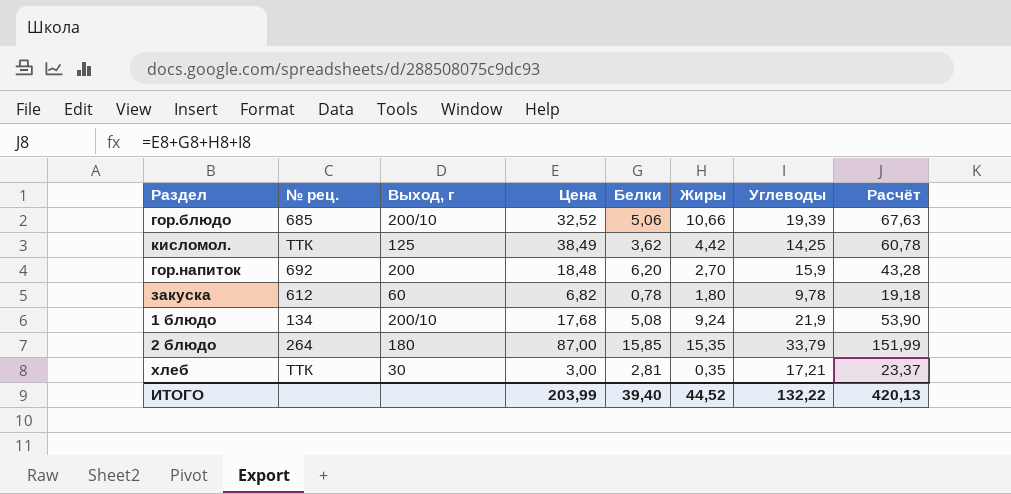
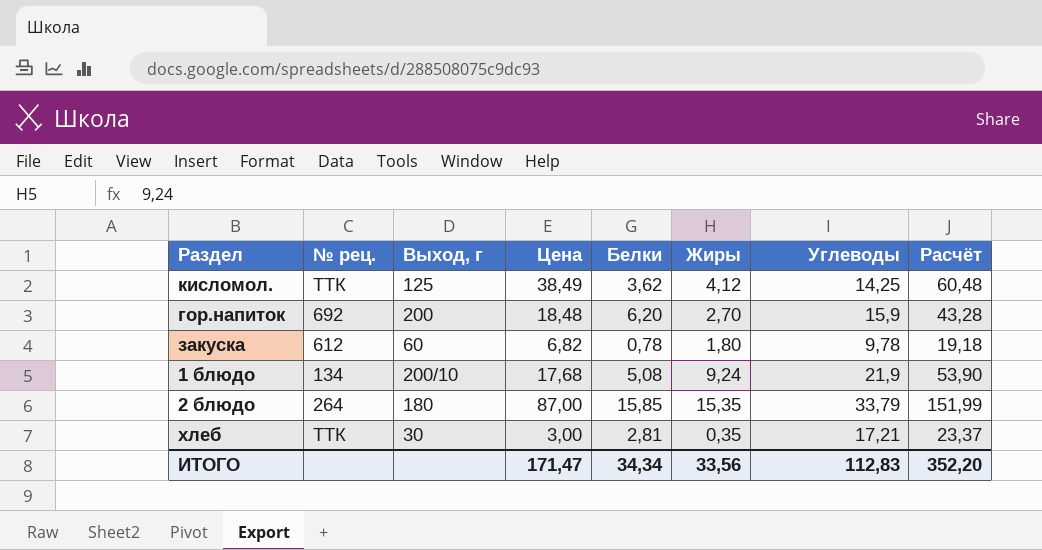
row гор.блюдо: 685 | 200/10 | 32,52 | 5,06 | 10,66 | 19,39 | 67,63 -> none
кисломол. | Жиры: 4,42 -> 4,12
кисломол. | Расчёт: 60,78 -> 60,48
ИТОГО | Цена: 203,99 -> 171,47
ИТОГО | Белки: 39,40 -> 34,34
ИТОГО | Жиры: 44,52 -> 33,56
ИТОГО | Углеводы: 132,22 -> 112,83
ИТОГО | Расчёт: 420,13 -> 352,20

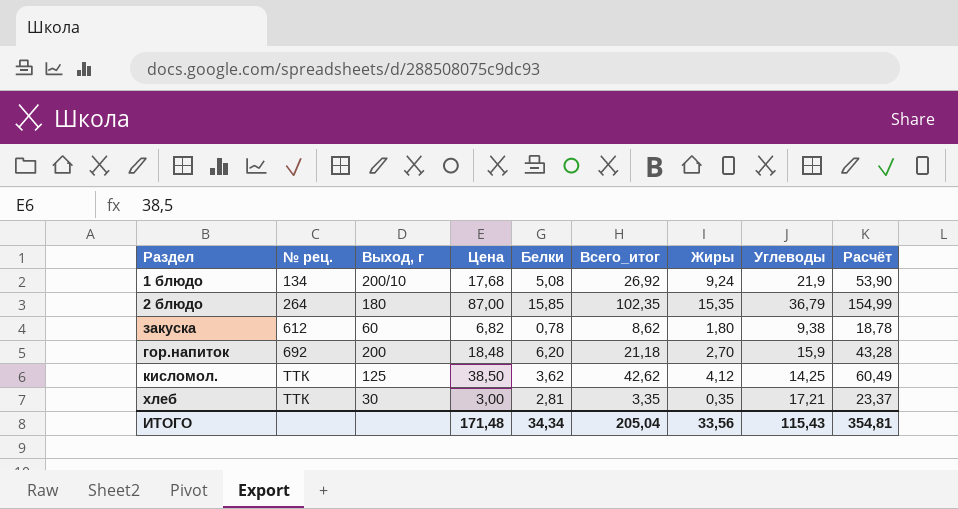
row order: none -> № рец. ascending
column Всего_итог | formula: none -> [Цена] + [Жиры]
2 блюдо | Углеводы: 33,79 -> 36,79
2 блюдо | Расчёт: 151,99 -> 154,99
закуска | Углеводы: 9,78 -> 9,38
закуска | Расчёт: 19,18 -> 18,78
кисломол. | Цена: 38,49 -> 38,50
кисломол. | Расчёт: 60,48 -> 60,49
ИТОГО | Цена: 171,47 -> 171,48
ИТОГО | Углеводы: 112,83 -> 115,43
ИТОГО | Расчёт: 352,20 -> 354,81

